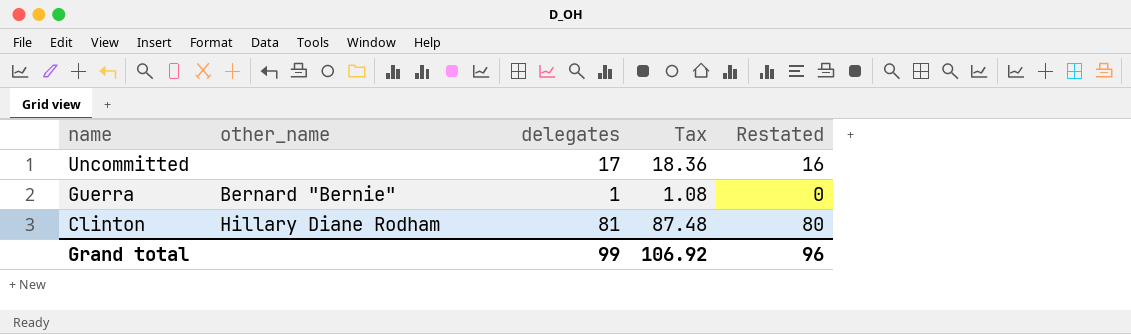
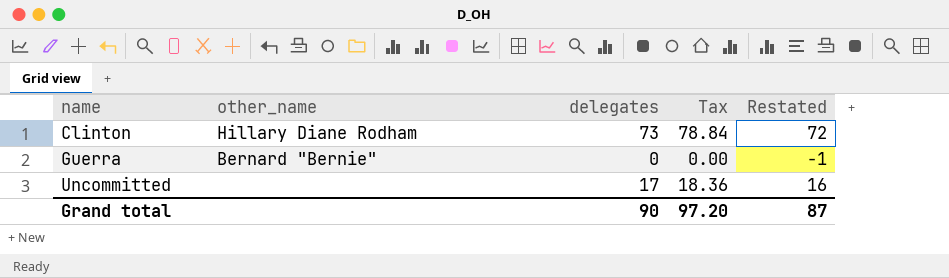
row order: name descending -> name ascending
Clinton | delegates: 81 -> 73
Clinton | Tax: 87.48 -> 78.84
Clinton | Restated: 80 -> 72
Guerra | delegates: 1 -> 0
Guerra | Tax: 1.08 -> 0.00
Guerra | Restated: 0 -> -1
Grand total | delegates: 99 -> 90
Grand total | Tax: 106.92 -> 97.20
Grand total | Restated: 96 -> 87

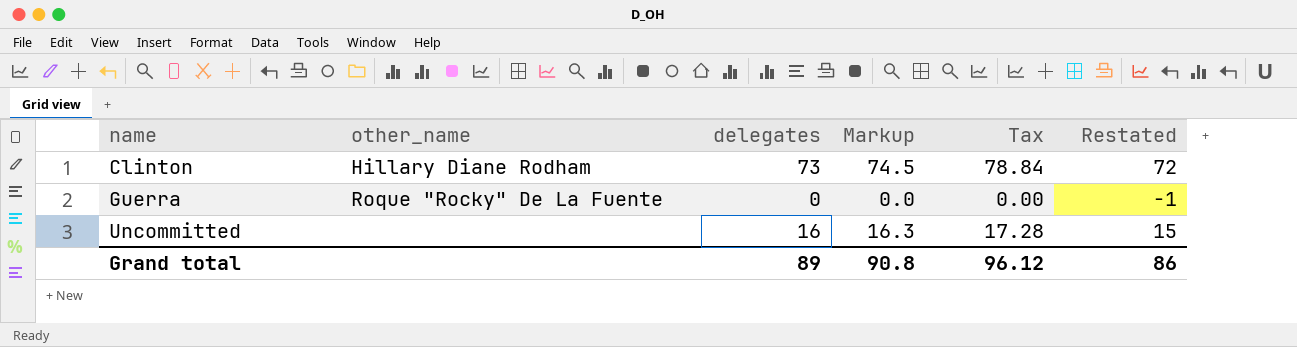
column Markup | formula: none -> [delegates] * 1.02
Guerra | other_name: Bernard "Bernie" -> Roque "Rocky" De La Fuente
Uncommitted | delegates: 17 -> 16
Uncommitted | Tax: 18.36 -> 17.28
Uncommitted | Restated: 16 -> 15
Grand total | delegates: 90 -> 89
Grand total | Tax: 97.20 -> 96.12
Grand total | Restated: 87 -> 86

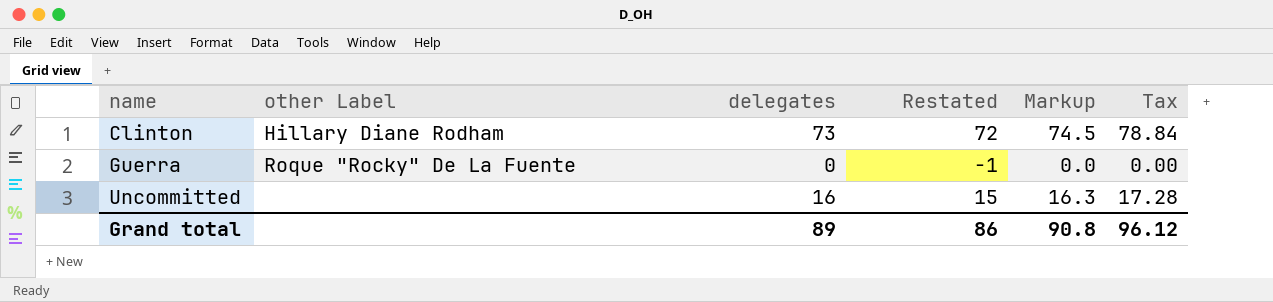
column name: other_name -> other Label
column Restated | position: 6 -> 4

